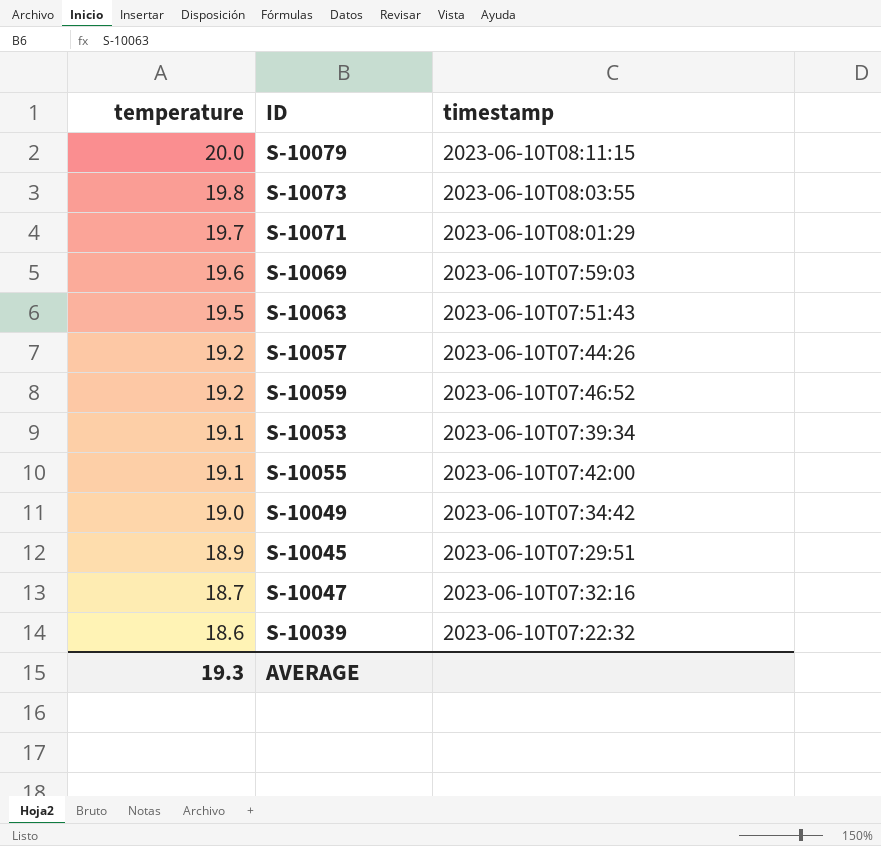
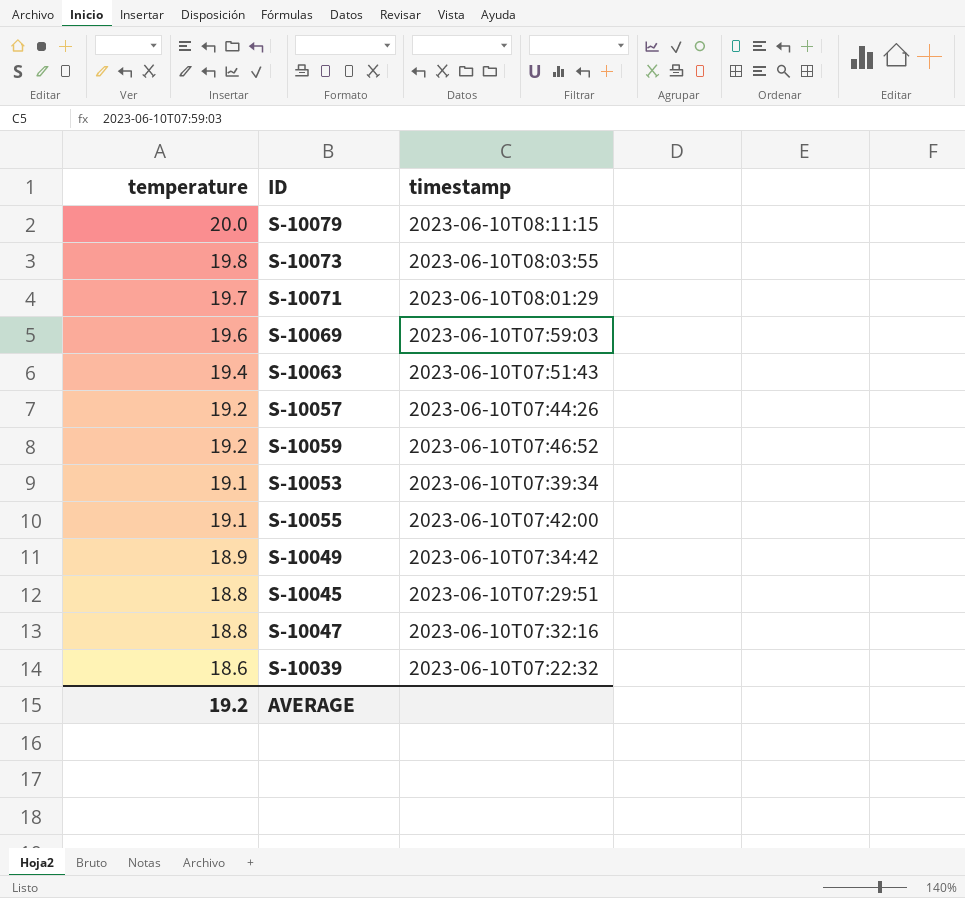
S-10063 | temperature: 19.5 -> 19.4
S-10049 | temperature: 19.0 -> 18.9
S-10045 | temperature: 18.9 -> 18.8
S-10047 | temperature: 18.7 -> 18.8
AVERAGE | temperature: 19.3 -> 19.2

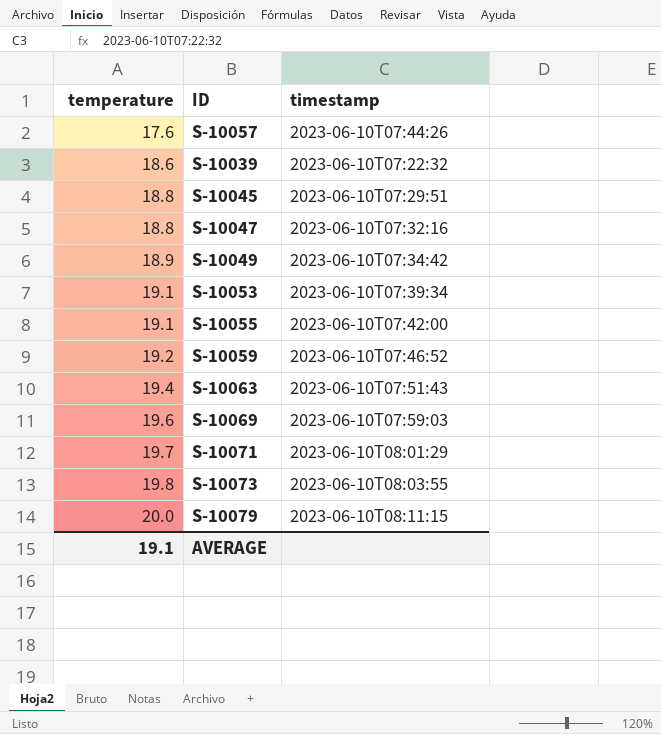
row order: temperature descending -> temperature ascending
S-10057 | temperature: 19.2 -> 17.6
AVERAGE | temperature: 19.2 -> 19.1

